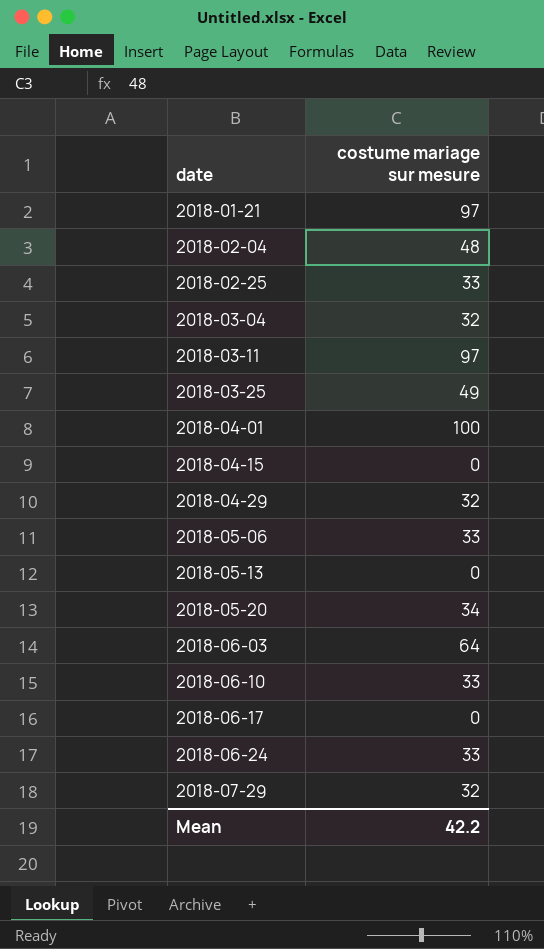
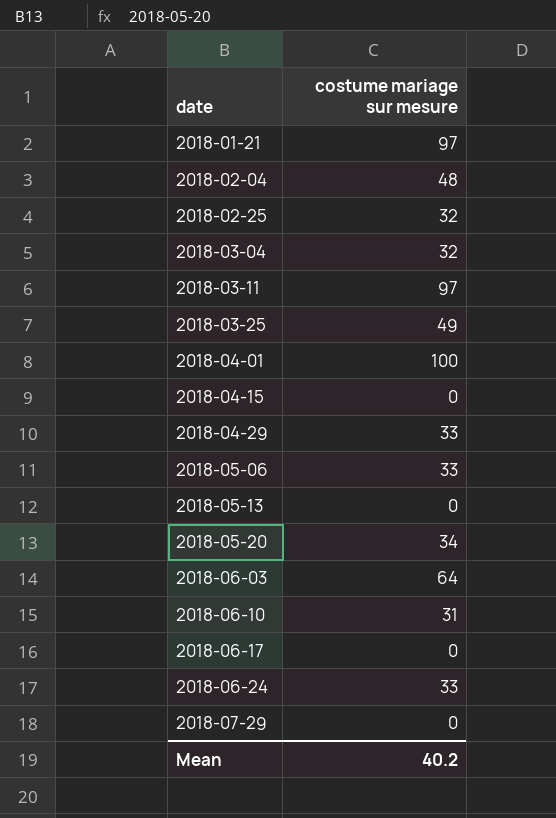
2018-02-25 | costume mariage sur mesure: 33 -> 32
2018-04-29 | costume mariage sur mesure: 32 -> 33
2018-06-10 | costume mariage sur mesure: 33 -> 31
2018-07-29 | costume mariage sur mesure: 32 -> 0
Mean | costume mariage sur mesure: 42.2 -> 40.2

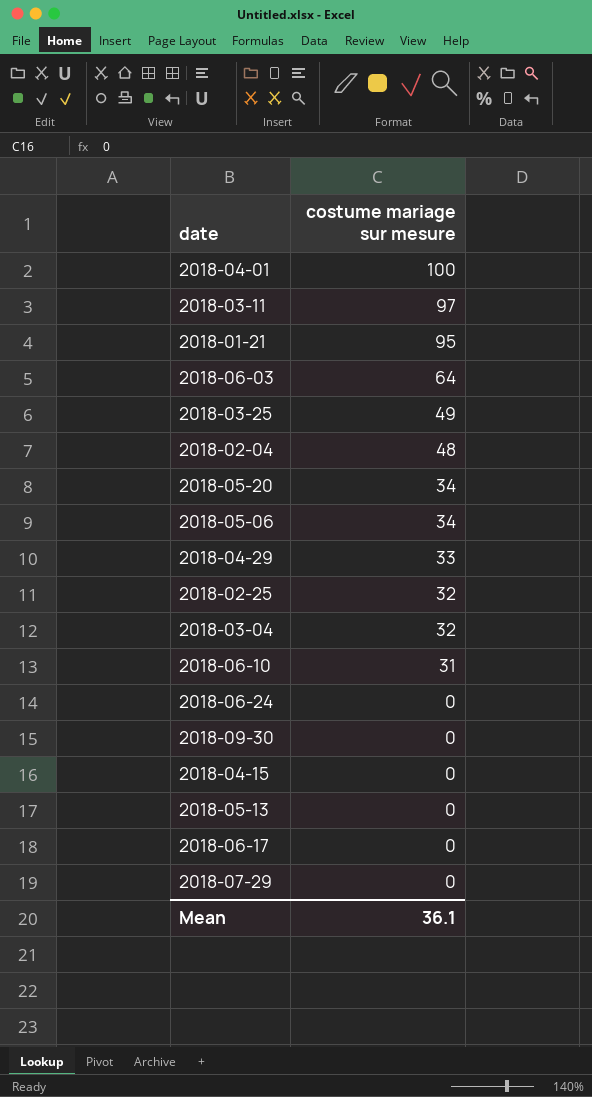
row order: date ascending -> costume mariage sur mesure descending
2018-01-21 | costume mariage sur mesure: 97 -> 95
2018-05-06 | costume mariage sur mesure: 33 -> 34
2018-06-24 | costume mariage sur mesure: 33 -> 0
row 2018-09-30: none -> 0
Mean | costume mariage sur mesure: 40.2 -> 36.1

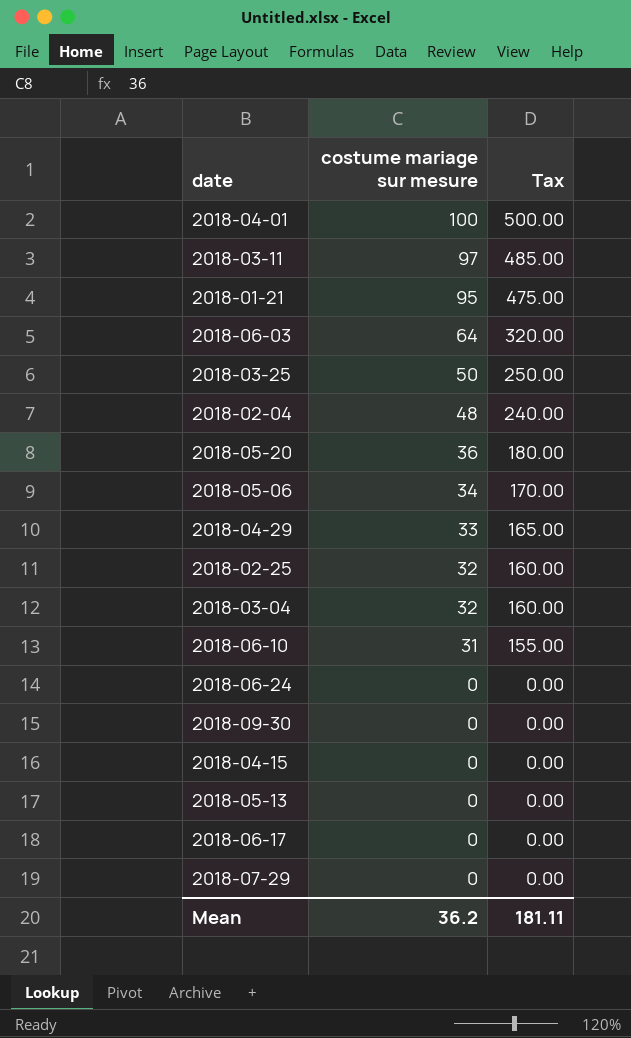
column Tax | formula: none -> [costume mariage sur mesure] * 5
2018-03-25 | costume mariage sur mesure: 49 -> 50
2018-05-20 | costume mariage sur mesure: 34 -> 36
Mean | costume mariage sur mesure: 36.1 -> 36.2

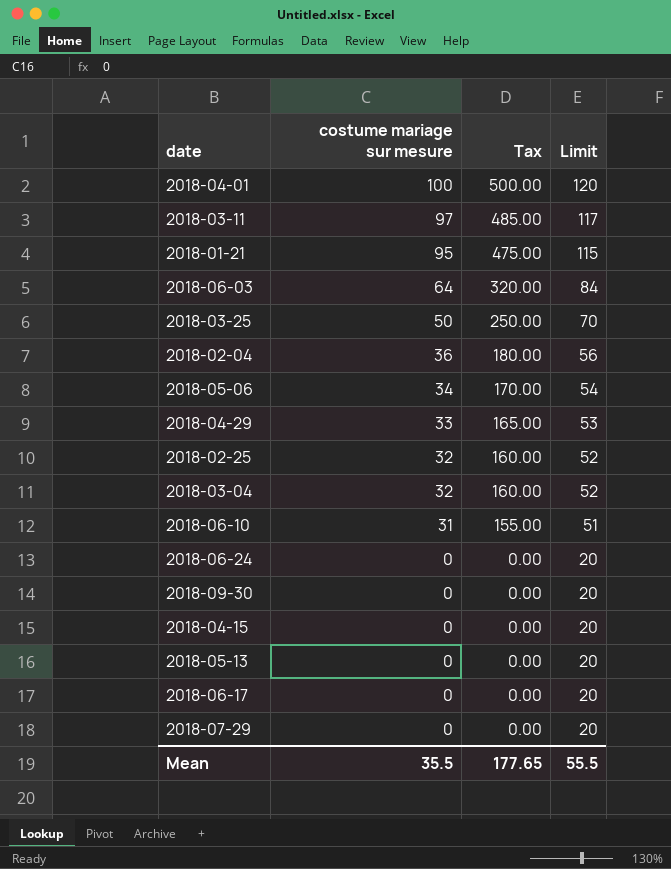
column Limit | formula: none -> [costume mariage sur mesure] + 20
row 2018-05-20: 36 | 180.00 -> none
2018-02-04 | costume mariage sur mesure: 48 -> 36
2018-02-04 | Tax: 240.00 -> 180.00
Mean | costume mariage sur mesure: 36.2 -> 35.5
Mean | Tax: 181.11 -> 177.65

